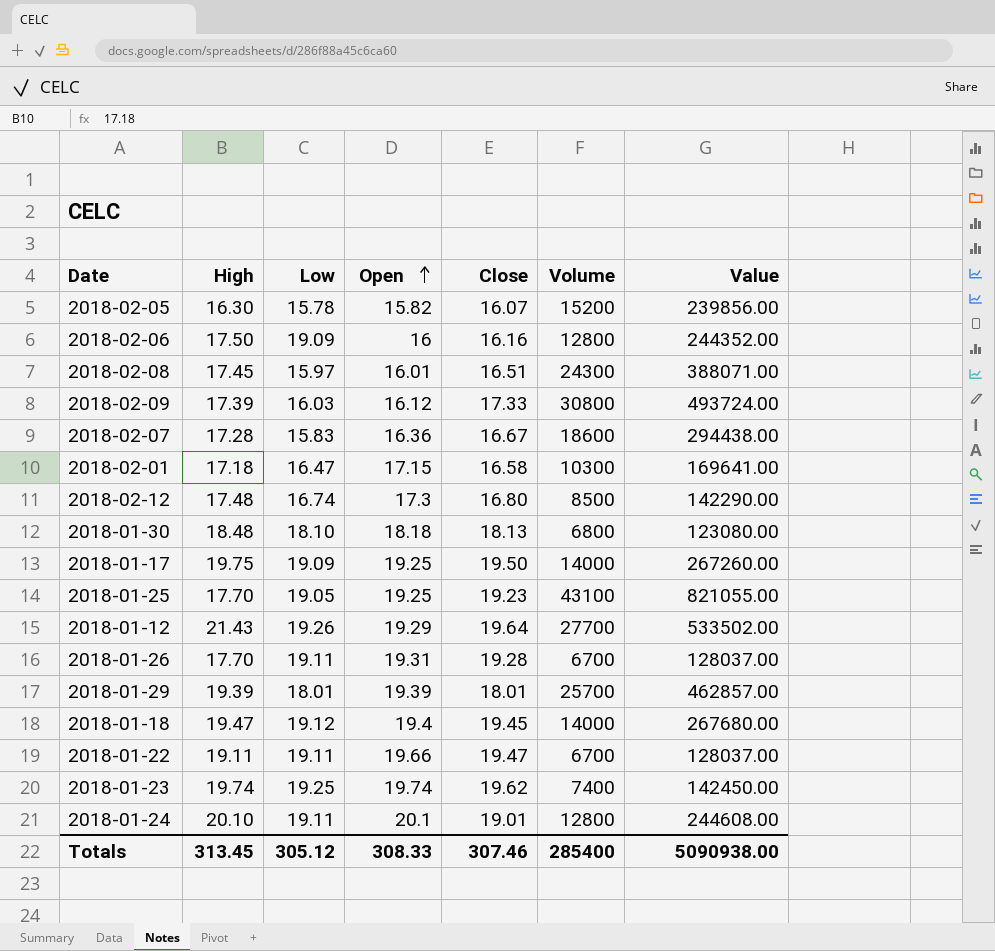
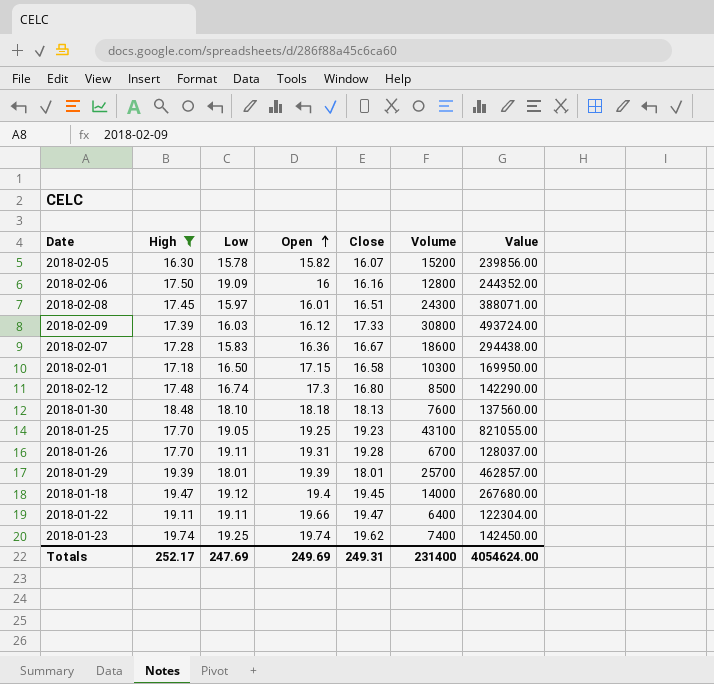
filter: none -> High <= 19.74
2018-02-01 | Low: 16.47 -> 16.50
2018-02-01 | Value: 169641.00 -> 169950.00
2018-01-30 | Volume: 6800 -> 7600
2018-01-30 | Value: 123080.00 -> 137560.00
2018-01-22 | Volume: 6700 -> 6400
2018-01-22 | Value: 128037.00 -> 122304.00
Totals | High: 313.45 -> 252.17
Totals | Low: 305.12 -> 247.69
Totals | Open: 308.33 -> 249.69
Totals | Close: 307.46 -> 249.31
Totals | Volume: 285400 -> 231400
Totals | Value: 5090938.00 -> 4054624.00

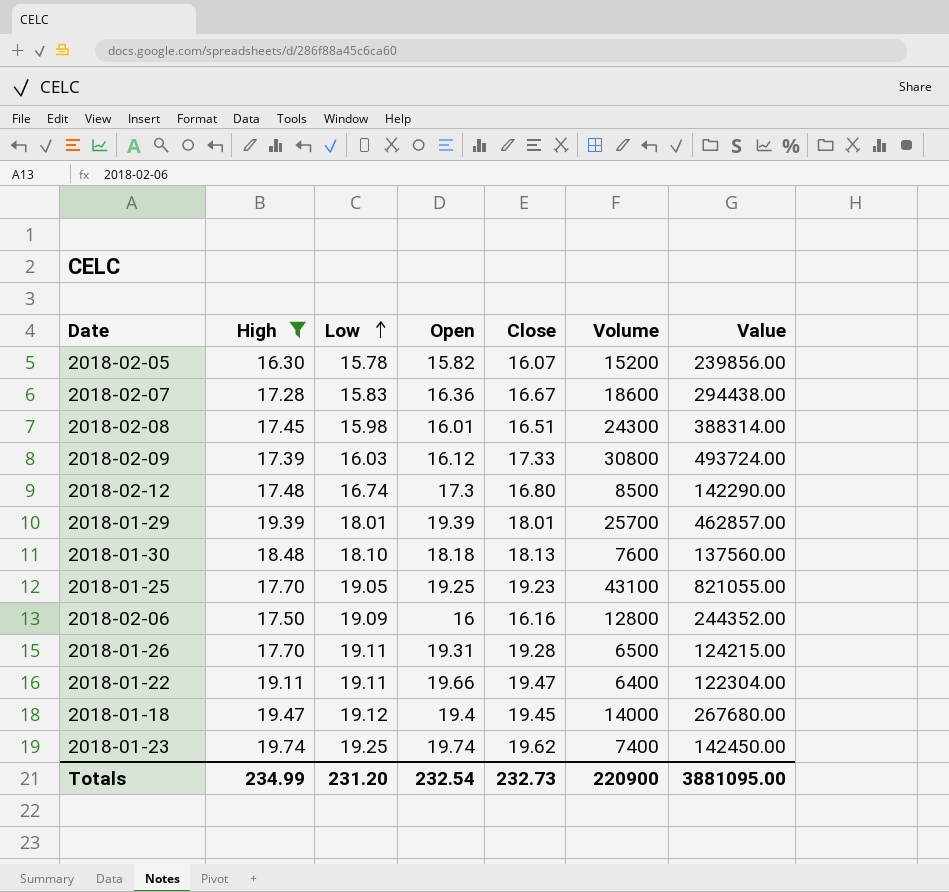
row order: Open ascending -> Low ascending
row 2018-02-01: 17.18 | 16.50 | 17.15 | 16.58 | 10300 | 169950.00 -> none
2018-02-08 | Low: 15.97 -> 15.98
2018-02-08 | Value: 388071.00 -> 388314.00
2018-01-26 | Volume: 6700 -> 6500
2018-01-26 | Value: 128037.00 -> 124215.00
Totals | High: 252.17 -> 234.99
Totals | Low: 247.69 -> 231.20
Totals | Open: 249.69 -> 232.54
Totals | Close: 249.31 -> 232.73
Totals | Volume: 231400 -> 220900
Totals | Value: 4054624.00 -> 3881095.00

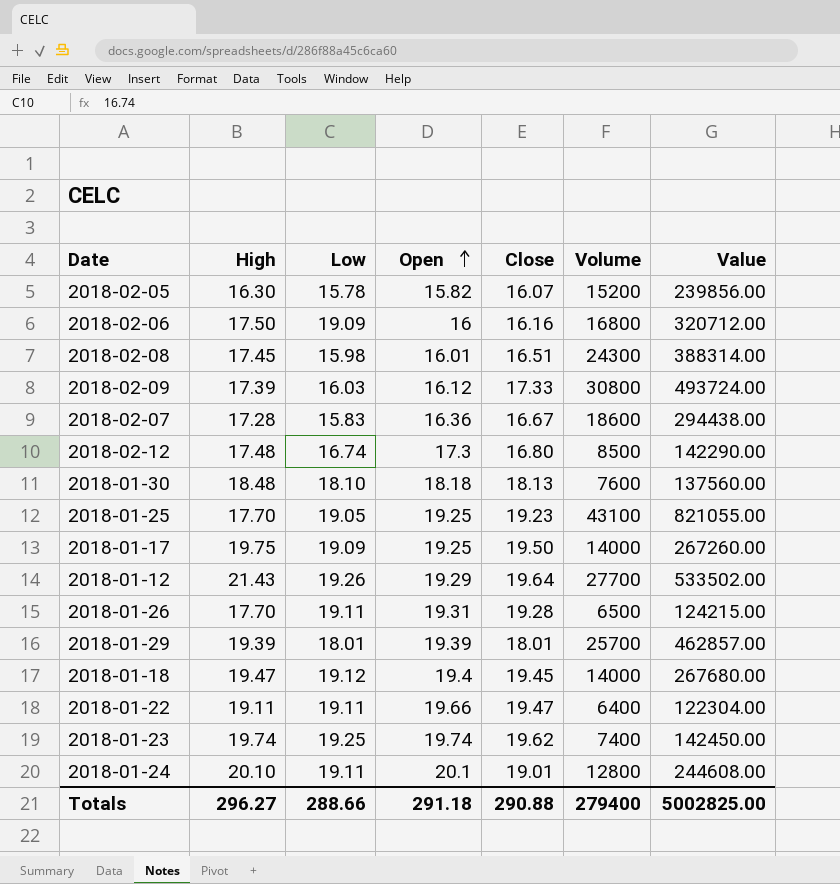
filter: High <= 19.74 -> none
row order: Low ascending -> Open ascending
2018-02-06 | Volume: 12800 -> 16800
2018-02-06 | Value: 244352.00 -> 320712.00
Totals | High: 234.99 -> 296.27
Totals | Low: 231.20 -> 288.66
Totals | Open: 232.54 -> 291.18
Totals | Close: 232.73 -> 290.88
Totals | Volume: 220900 -> 279400
Totals | Value: 3881095.00 -> 5002825.00

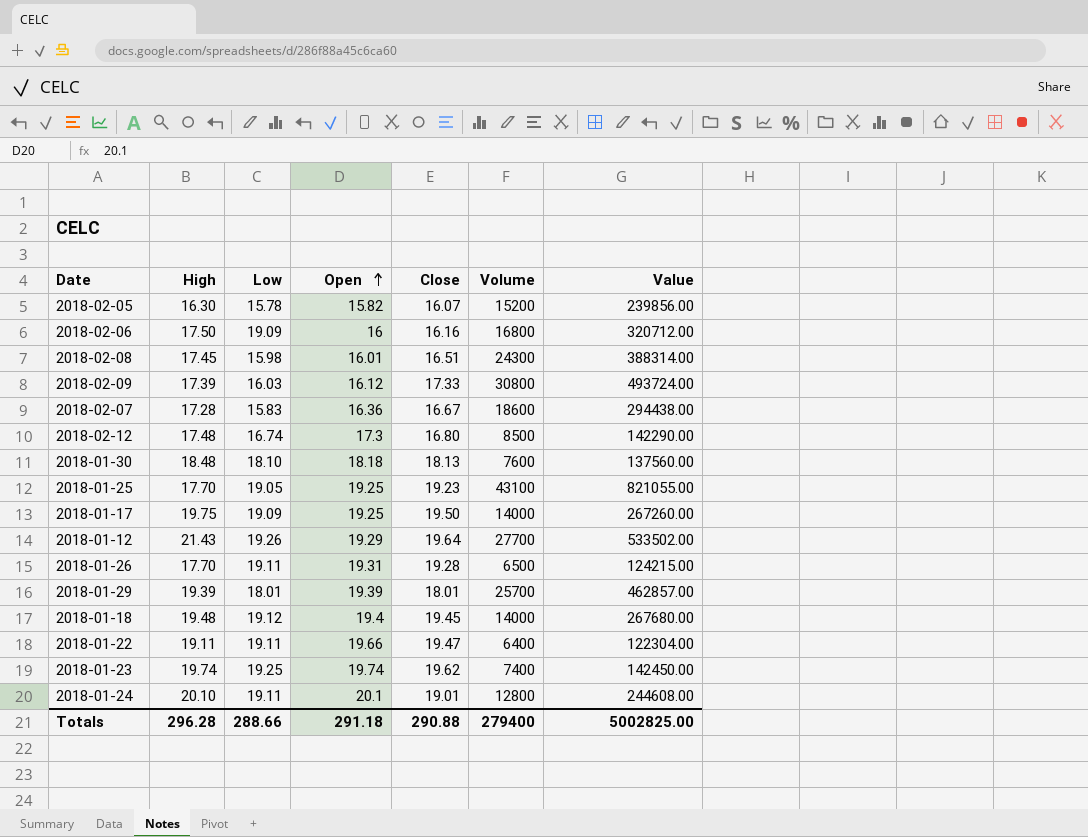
2018-01-18 | High: 19.47 -> 19.48
Totals | High: 296.27 -> 296.28

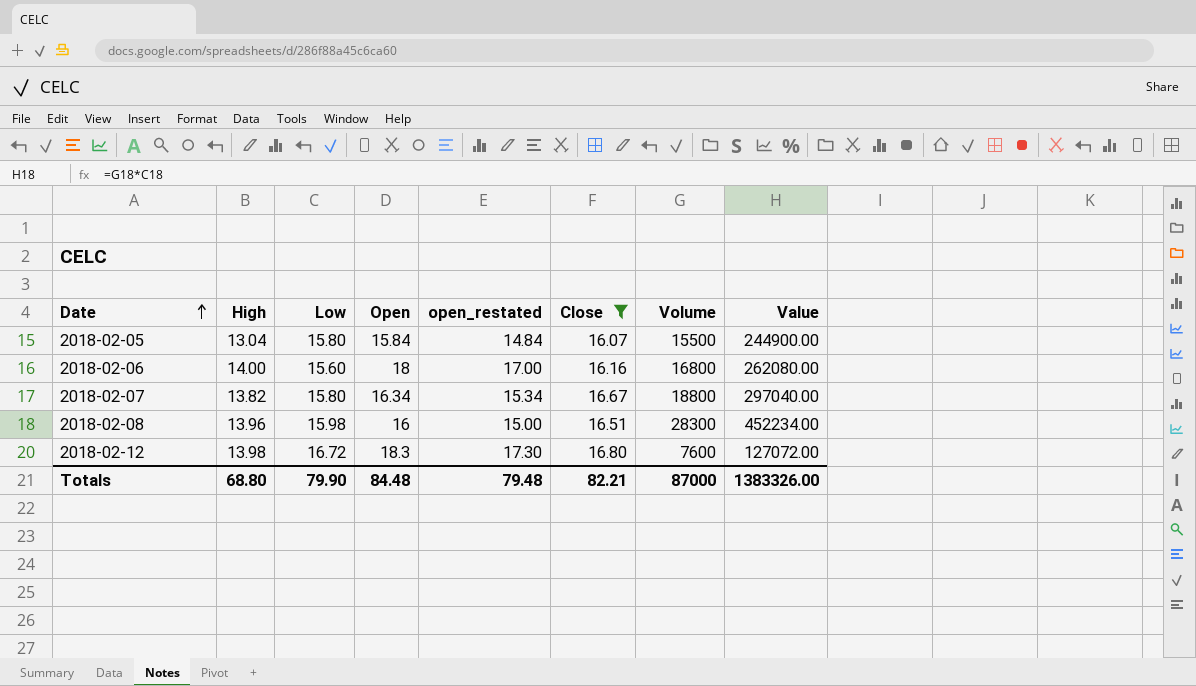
filter: none -> Close <= 16.80
row order: Open ascending -> Date ascending
column open_restated | formula: none -> [Open] - 1
2018-02-05 | High: 16.30 -> 13.04
2018-02-05 | Low: 15.78 -> 15.80
2018-02-05 | Open: 15.82 -> 15.84
2018-02-05 | Volume: 15200 -> 15500
2018-02-05 | Value: 239856.00 -> 244900.00
2018-02-06 | High: 17.50 -> 14.00
2018-02-06 | Low: 19.09 -> 15.60
2018-02-06 | Open: 16 -> 18
2018-02-06 | Value: 320712.00 -> 262080.00
2018-02-07 | High: 17.28 -> 13.82
2018-02-07 | Low: 15.83 -> 15.80
2018-02-07 | Open: 16.36 -> 16.34
2018-02-07 | Volume: 18600 -> 18800
2018-02-07 | Value: 294438.00 -> 297040.00
2018-02-08 | High: 17.45 -> 13.96
2018-02-08 | Open: 16.01 -> 16
2018-02-08 | Volume: 24300 -> 28300
2018-02-08 | Value: 388314.00 -> 452234.00
2018-02-12 | High: 17.48 -> 13.98
2018-02-12 | Low: 16.74 -> 16.72
2018-02-12 | Open: 17.3 -> 18.3
2018-02-12 | Volume: 8500 -> 7600
2018-02-12 | Value: 142290.00 -> 127072.00
Totals | High: 296.28 -> 68.80
Totals | Low: 288.66 -> 79.90
Totals | Open: 291.18 -> 84.48
Totals | Close: 290.88 -> 82.21
Totals | Volume: 279400 -> 87000
Totals | Value: 5002825.00 -> 1383326.00

